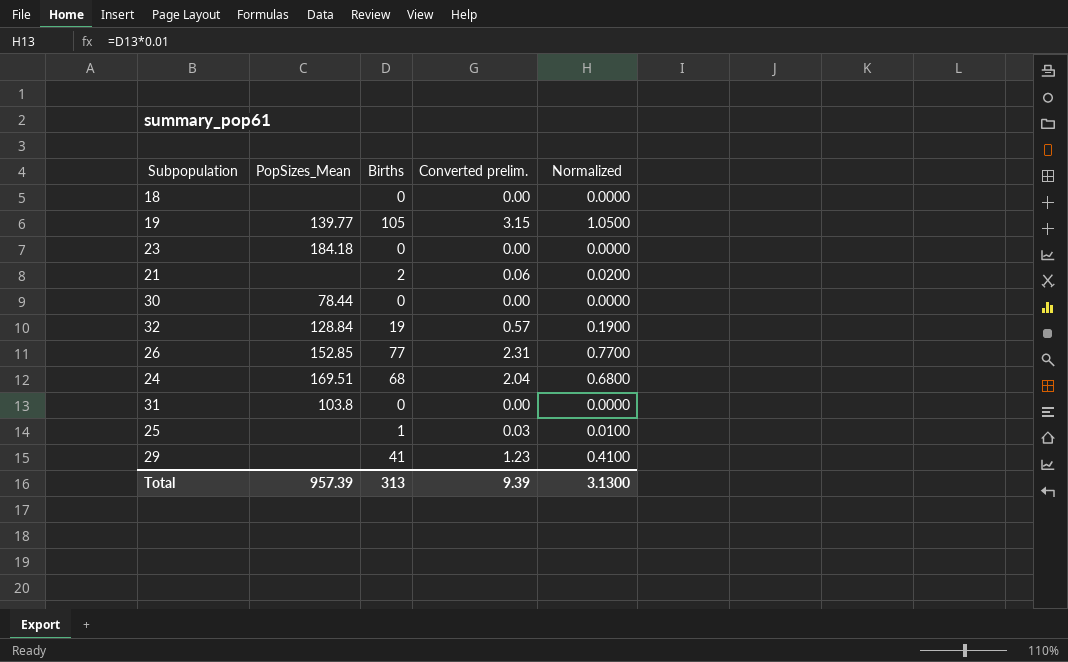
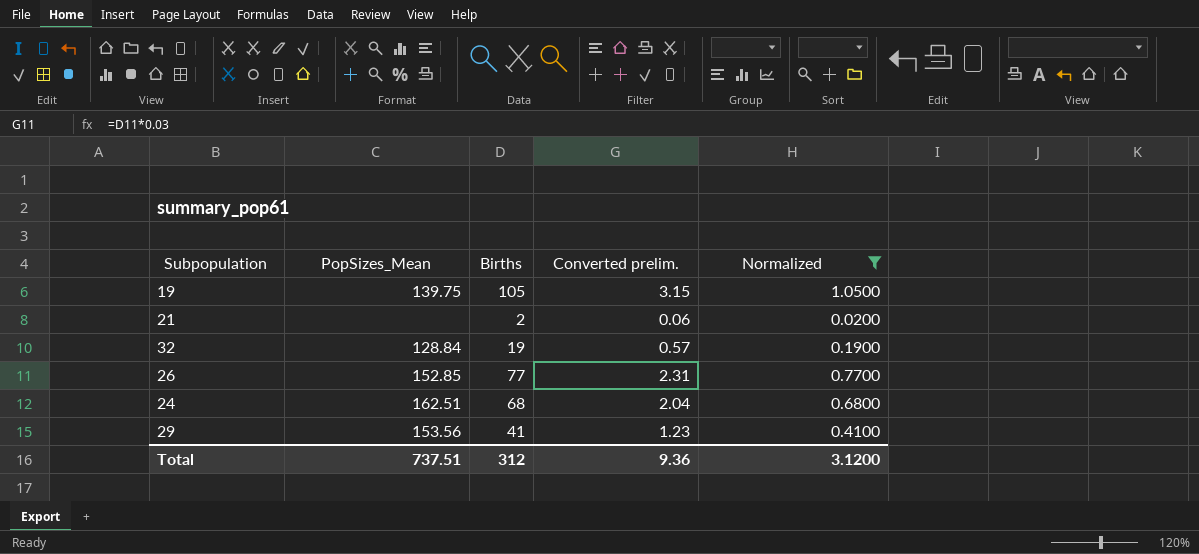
filter: none -> Normalized >= 0.0200
19 | PopSizes_Mean: 139.77 -> 139.75
24 | PopSizes_Mean: 169.51 -> 162.51
29 | PopSizes_Mean: none -> 153.56
Total | PopSizes_Mean: 957.39 -> 737.51
Total | Births: 313 -> 312
Total | Converted prelim.: 9.39 -> 9.36
Total | Normalized: 3.1300 -> 3.1200

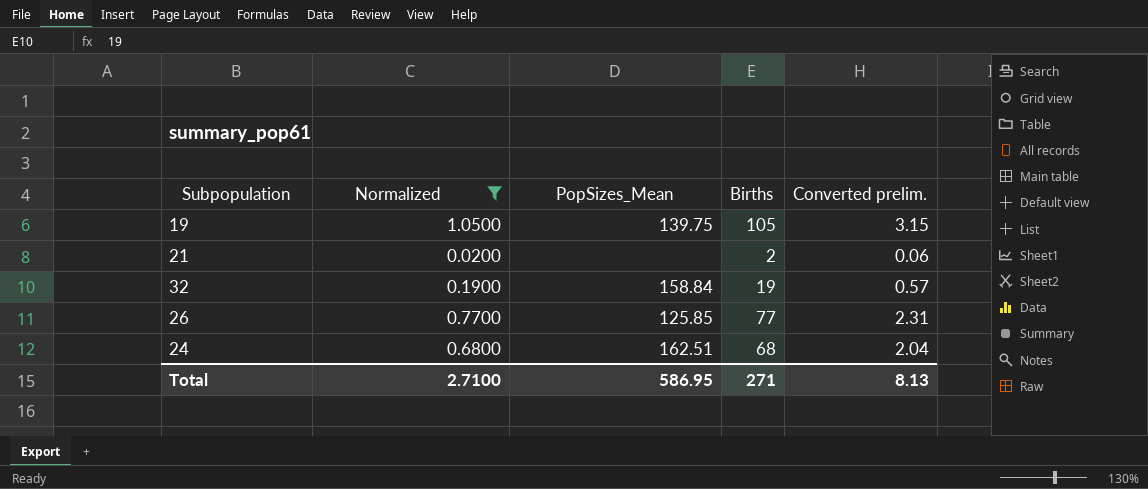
column Normalized | position: 5 -> 2
row 29: 153.56 | 41 | 1.23 | 0.4100 -> none
32 | PopSizes_Mean: 128.84 -> 158.84
26 | PopSizes_Mean: 152.85 -> 125.85
Total | Normalized: 3.1200 -> 2.7100
Total | PopSizes_Mean: 737.51 -> 586.95
Total | Births: 312 -> 271
Total | Converted prelim.: 9.36 -> 8.13

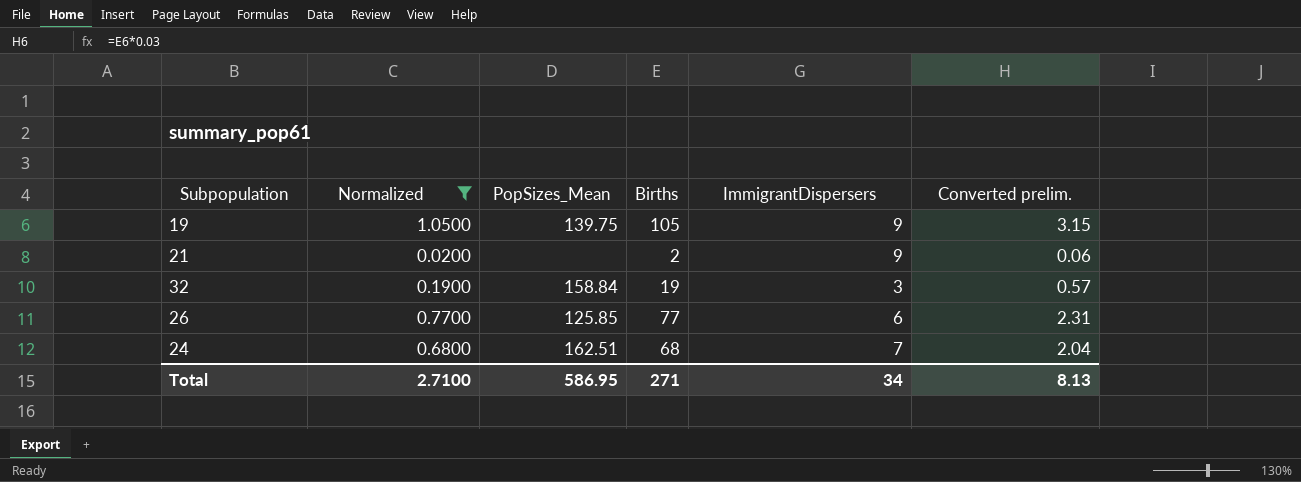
column ImmigrantDispersers | position: none -> 5

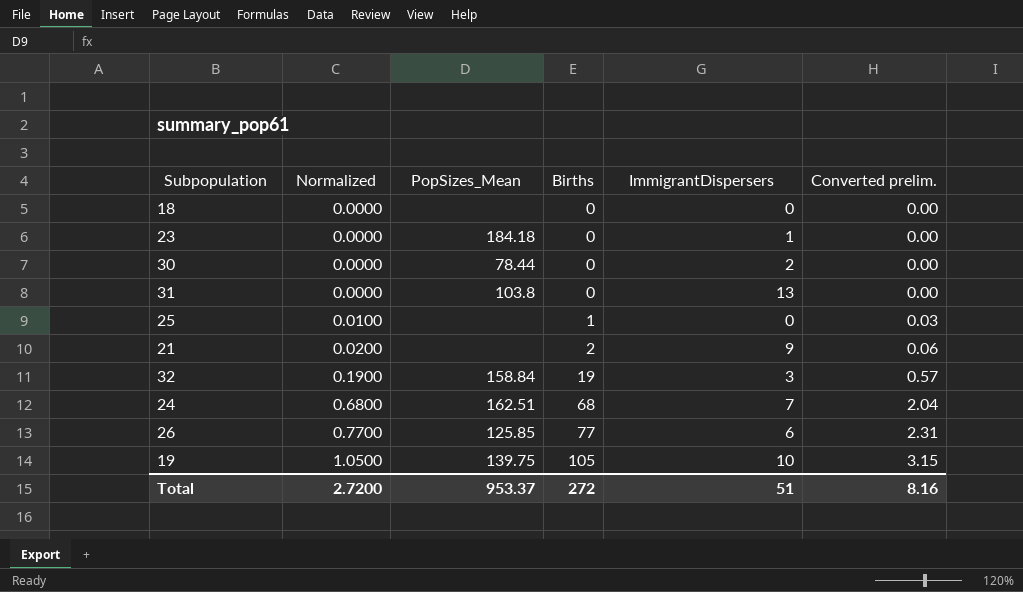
filter: Normalized >= 0.0200 -> none
row order: none -> Normalized ascending
19 | ImmigrantDispersers: 9 -> 10
Total | Normalized: 2.7100 -> 2.7200
Total | PopSizes_Mean: 586.95 -> 953.37
Total | Births: 271 -> 272
Total | ImmigrantDispersers: 34 -> 51
Total | Converted prelim.: 8.13 -> 8.16

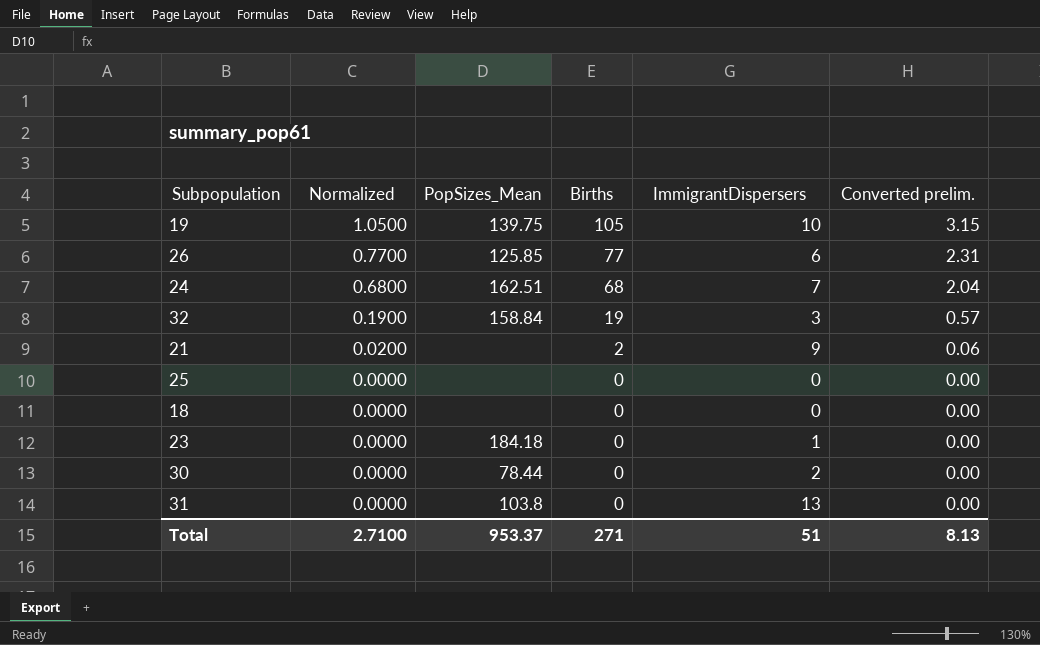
row order: Normalized ascending -> Normalized descending
25 | Normalized: 0.0100 -> 0.0000
25 | Births: 1 -> 0
25 | Converted prelim.: 0.03 -> 0.00
Total | Normalized: 2.7200 -> 2.7100
Total | Births: 272 -> 271
Total | Converted prelim.: 8.16 -> 8.13

